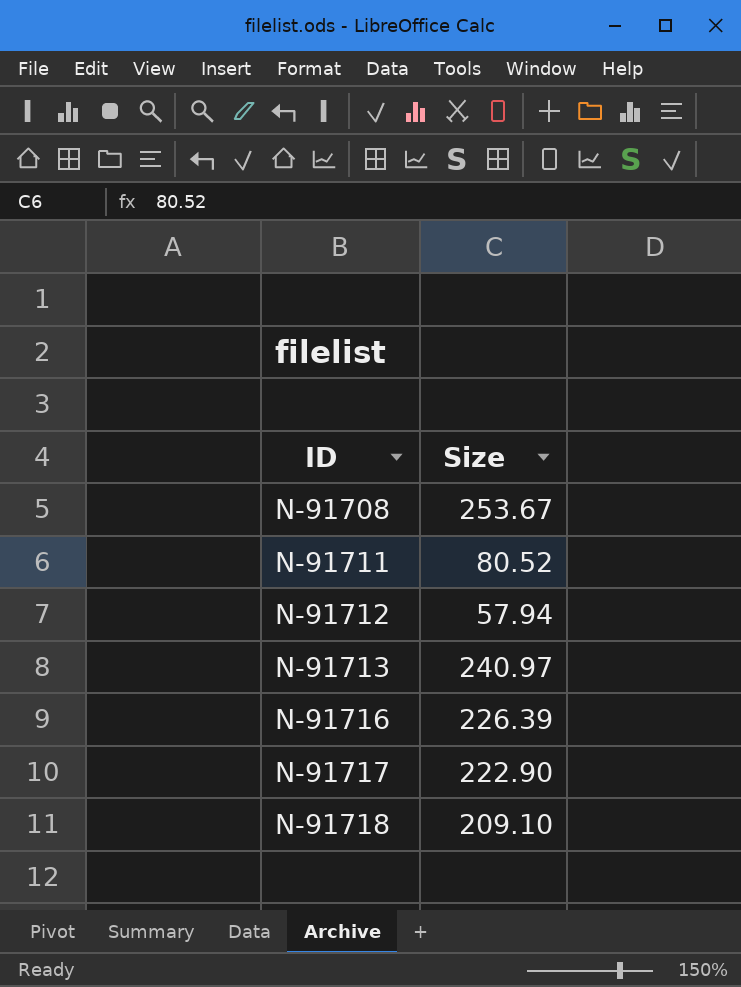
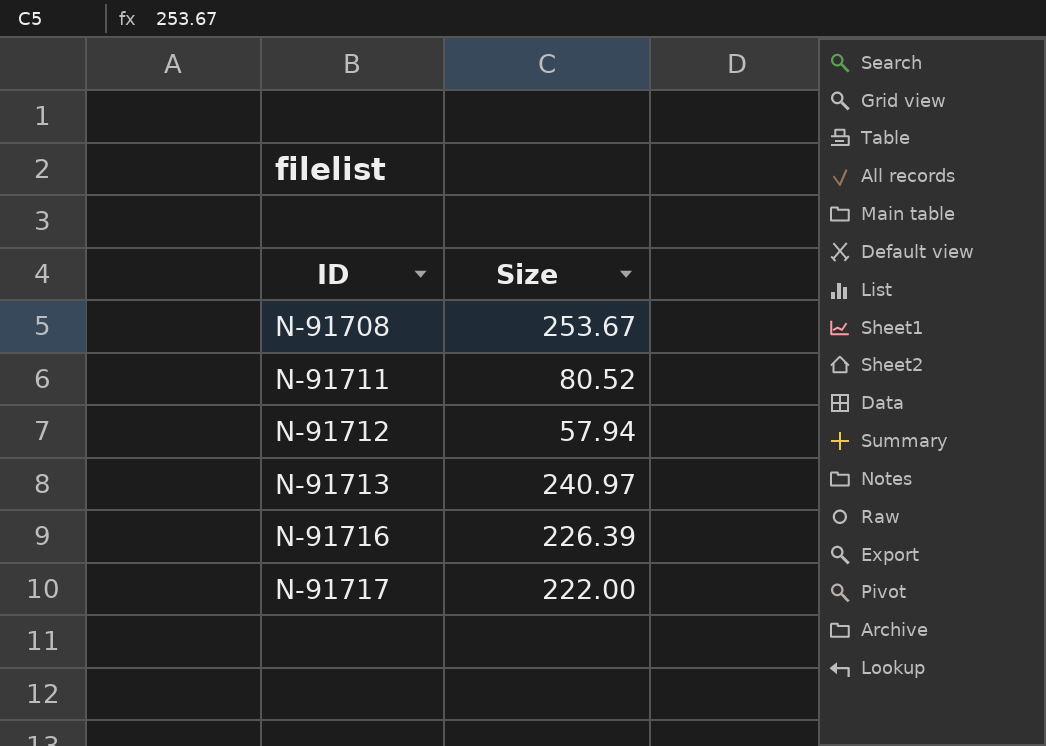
row N-91718: 209.10 -> none
N-91717 | Size: 222.90 -> 222.00

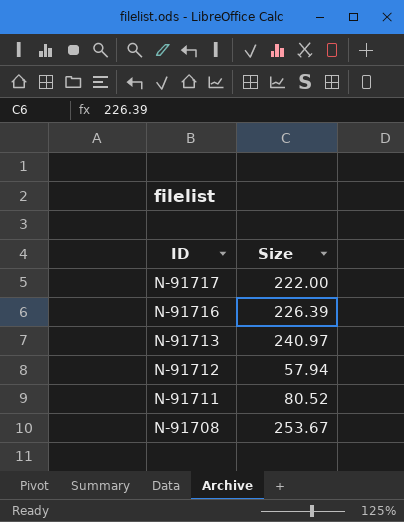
row order: ID ascending -> ID descending

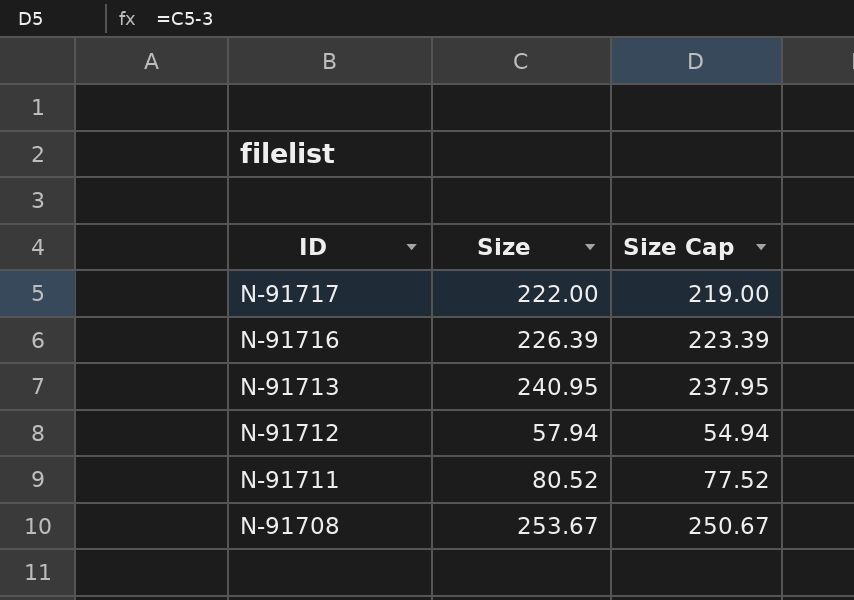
column Size Cap | formula: none -> [Size] - 3
N-91713 | Size: 240.97 -> 240.95

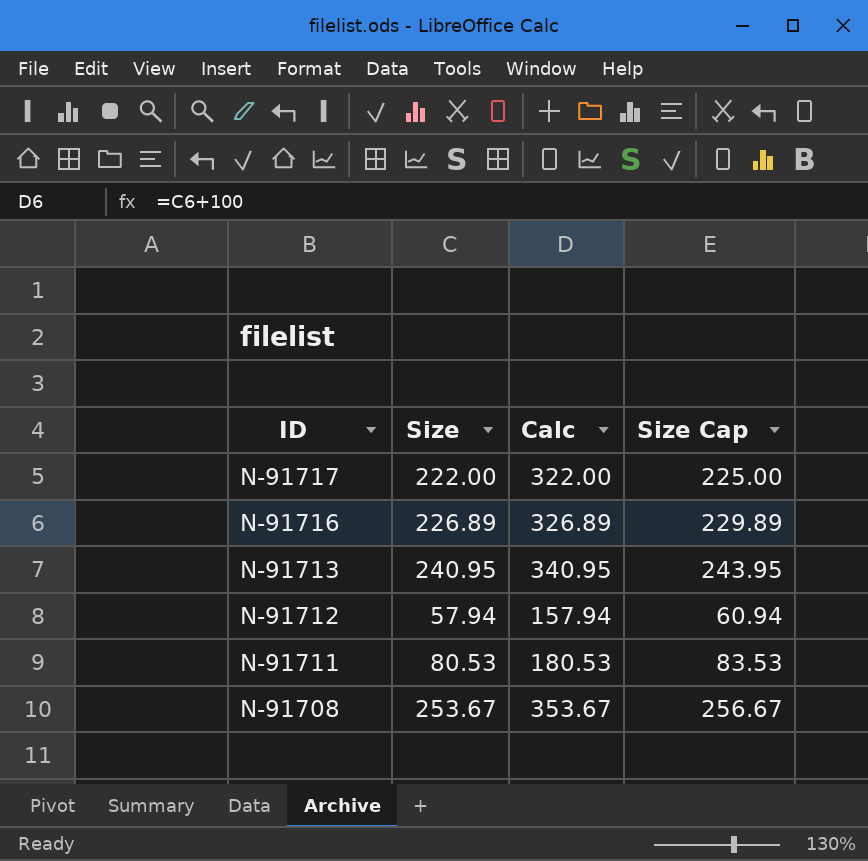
column Calc | formula: none -> [Size] + 100
column Size Cap | formula: [Size] - 3 -> [Size] + 3
N-91716 | Size: 226.39 -> 226.89
N-91711 | Size: 80.52 -> 80.53

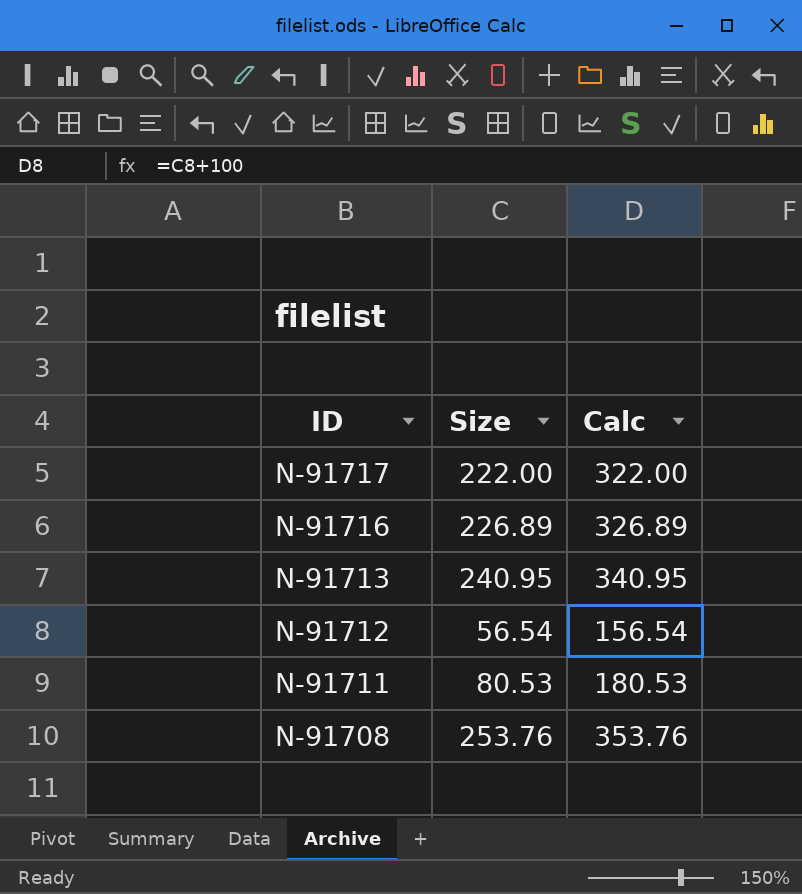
column Size Cap | formula: [Size] + 3 -> none
N-91712 | Size: 57.94 -> 56.54
N-91712 | Calc: 157.94 -> 156.54
N-91708 | Size: 253.67 -> 253.76
N-91708 | Calc: 353.67 -> 353.76

